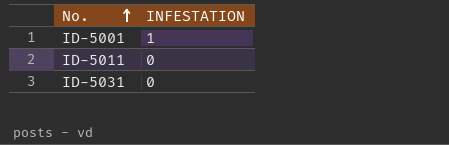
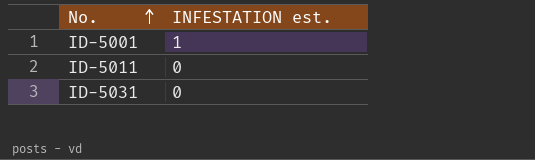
column name: INFESTATION -> INFESTATION est.

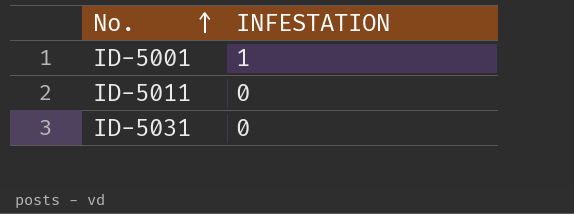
column name: INFESTATION est. -> INFESTATION

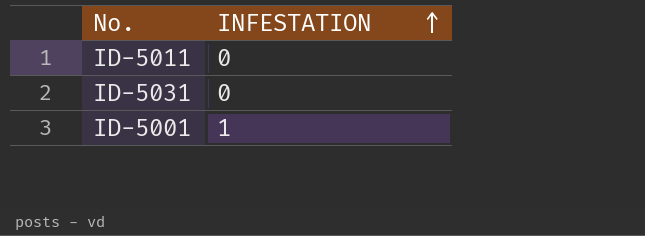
row order: No. ascending -> INFESTATION ascending

